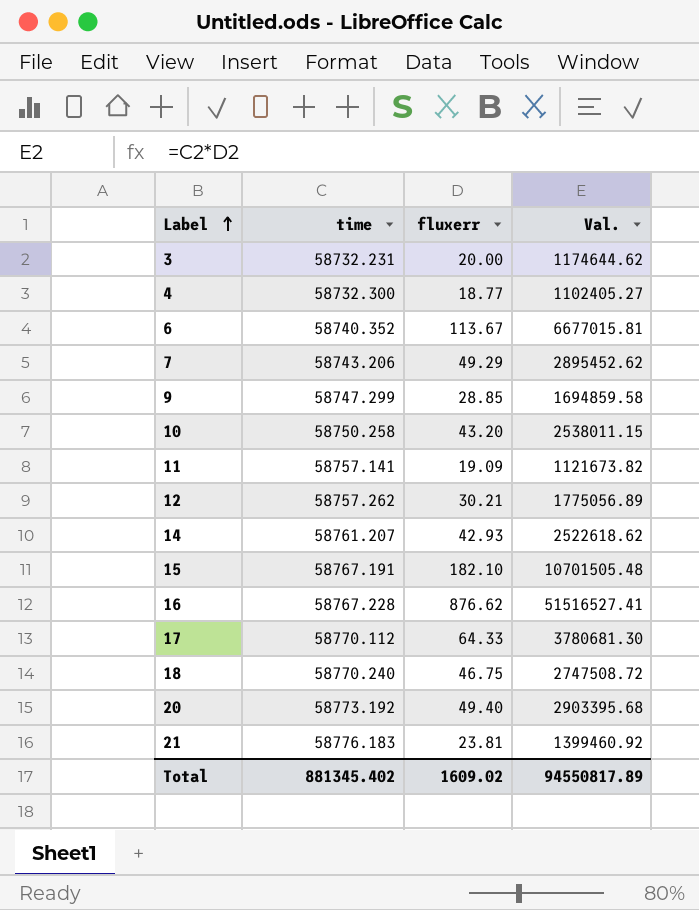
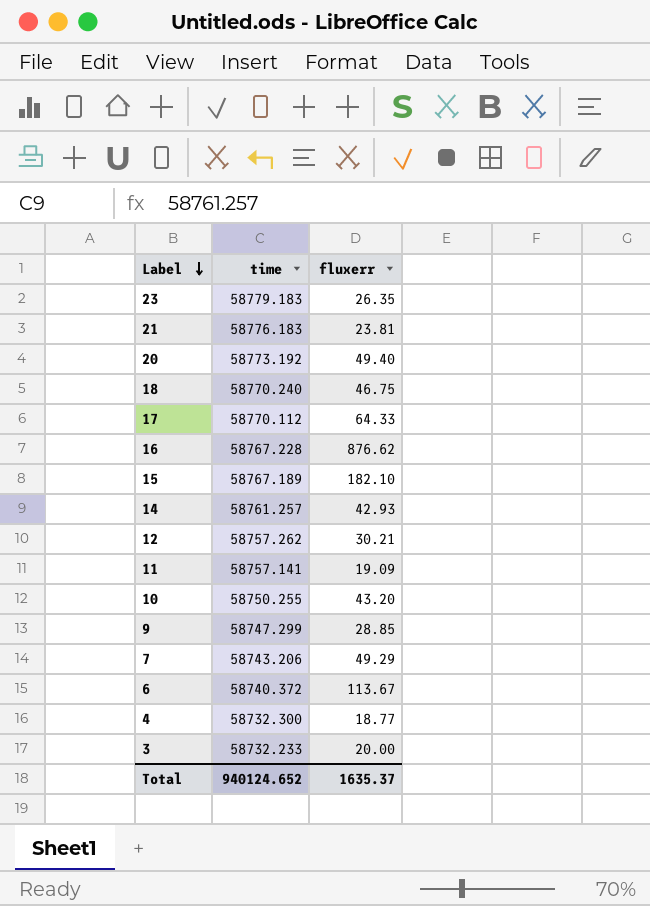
row order: Label ascending -> Label descending
column Val. | formula: [time] * [fluxerr] -> none
row 23: none -> 58779.183 | 26.35
15 | time: 58767.191 -> 58767.189
14 | time: 58761.207 -> 58761.257
10 | time: 58750.258 -> 58750.255
6 | time: 58740.352 -> 58740.372
3 | time: 58732.231 -> 58732.233
Total | time: 881345.402 -> 940124.652
Total | fluxerr: 1609.02 -> 1635.37

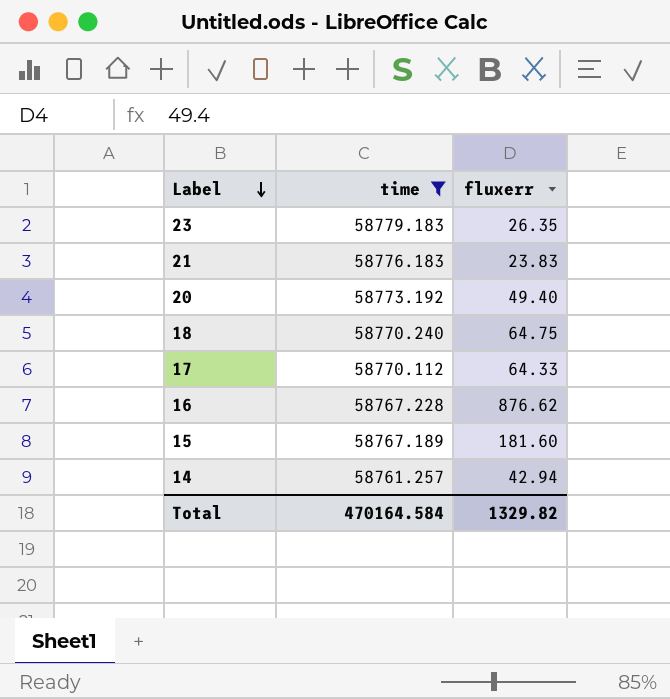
filter: none -> time >= 58761.257
21 | fluxerr: 23.81 -> 23.83
18 | fluxerr: 46.75 -> 64.75
15 | fluxerr: 182.10 -> 181.60
14 | fluxerr: 42.93 -> 42.94
Total | time: 940124.652 -> 470164.584
Total | fluxerr: 1635.37 -> 1329.82

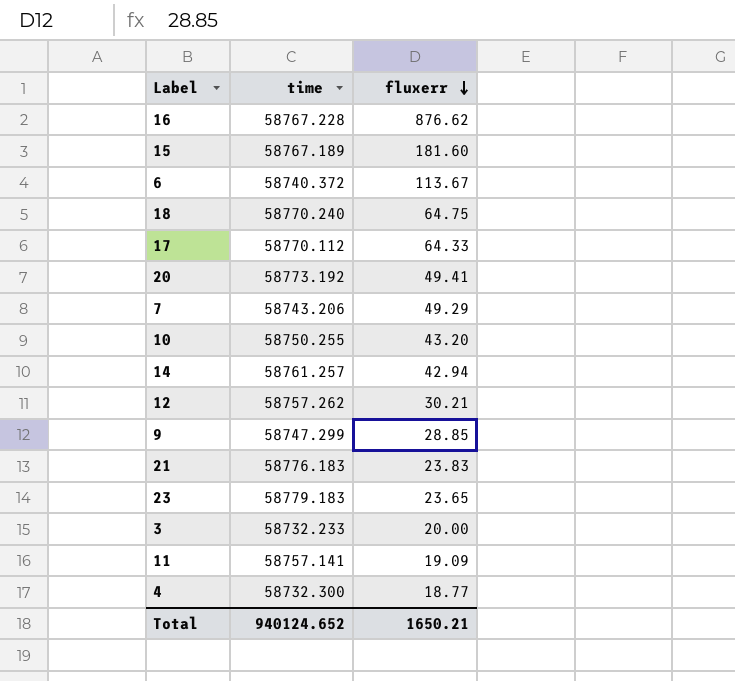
filter: time >= 58761.257 -> none
row order: Label descending -> fluxerr descending
20 | fluxerr: 49.40 -> 49.41
23 | fluxerr: 26.35 -> 23.65
Total | time: 470164.584 -> 940124.652
Total | fluxerr: 1329.82 -> 1650.21

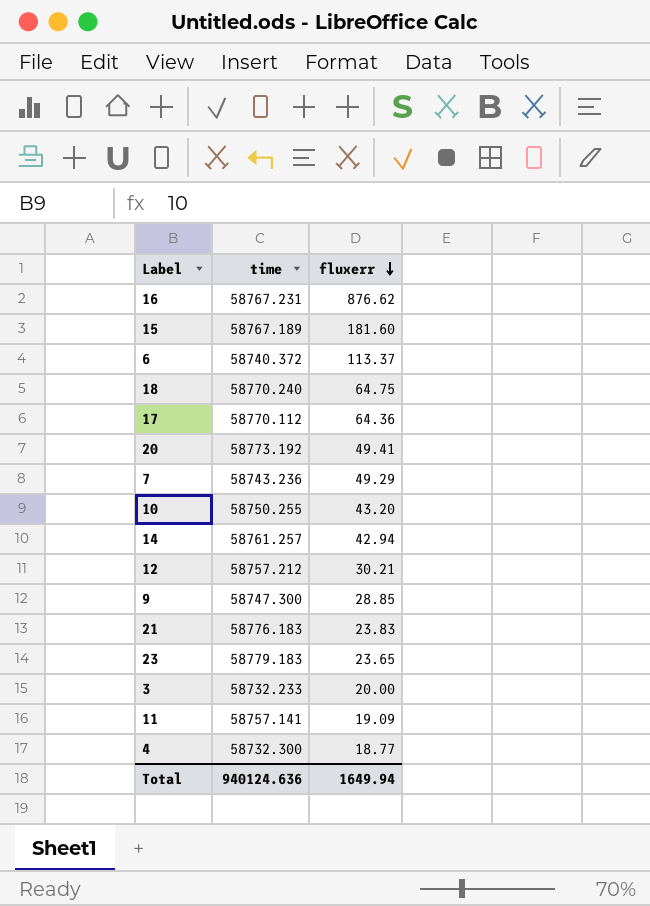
16 | time: 58767.228 -> 58767.231
6 | fluxerr: 113.67 -> 113.37
17 | fluxerr: 64.33 -> 64.36
7 | time: 58743.206 -> 58743.236
12 | time: 58757.262 -> 58757.212
9 | time: 58747.299 -> 58747.300
Total | time: 940124.652 -> 940124.636
Total | fluxerr: 1650.21 -> 1649.94

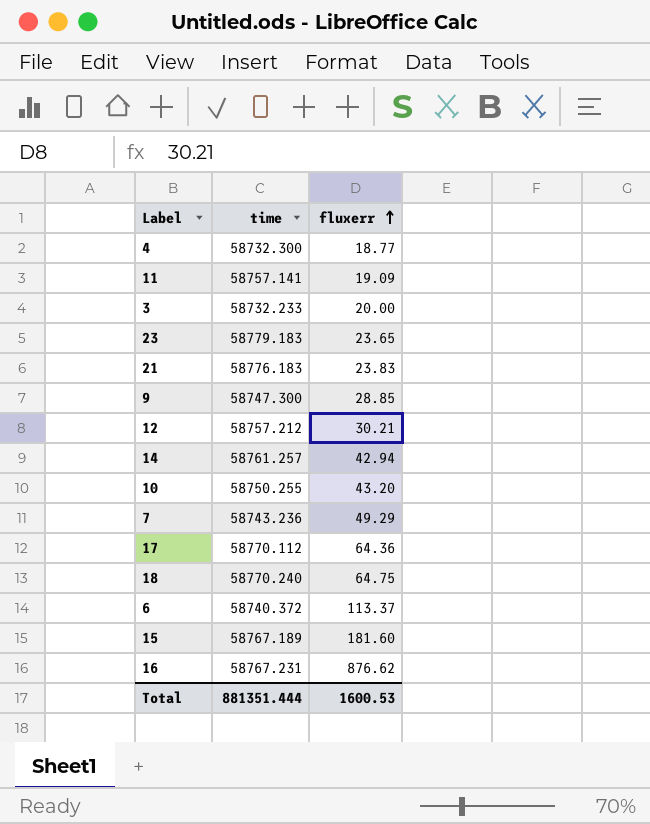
row order: fluxerr descending -> fluxerr ascending
row 20: 58773.192 | 49.41 -> none
Total | time: 940124.636 -> 881351.444
Total | fluxerr: 1649.94 -> 1600.53

